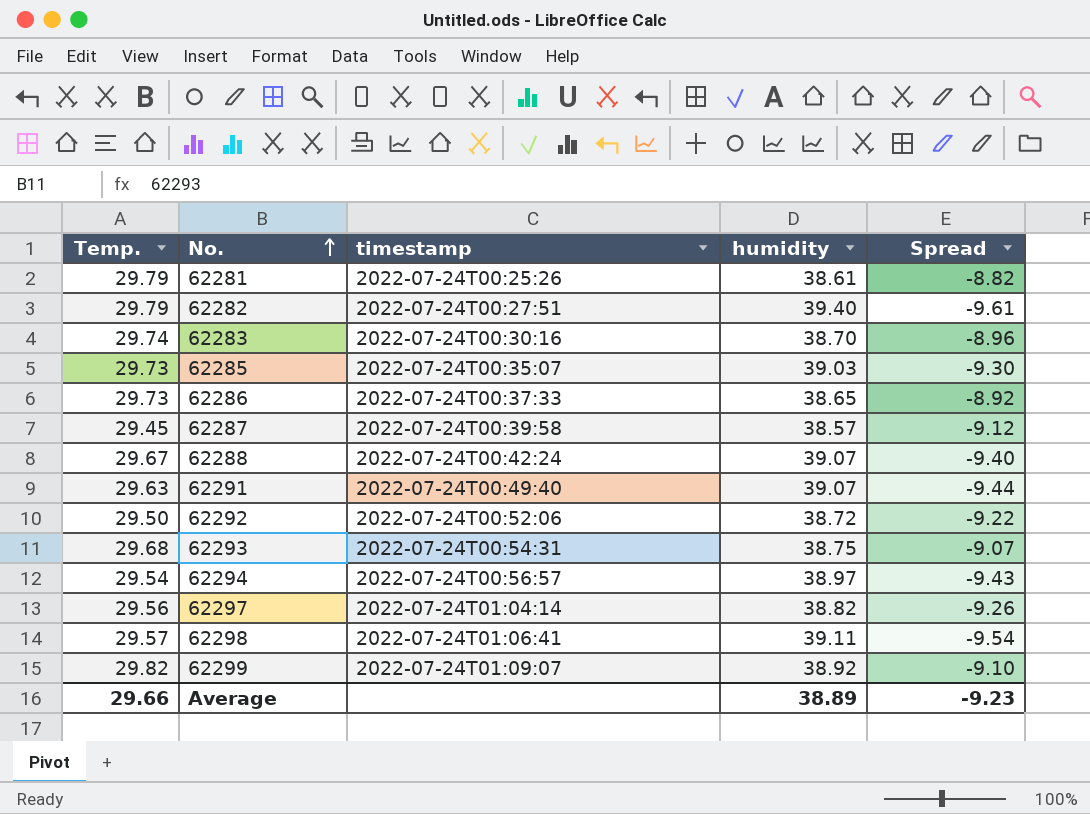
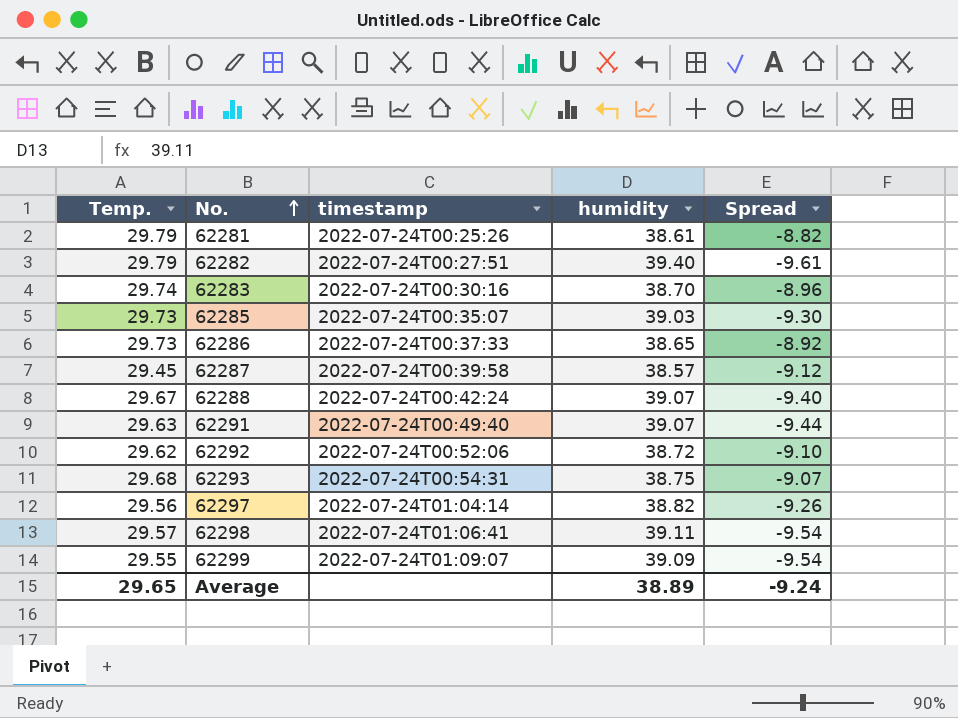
row 62294: 29.54 | 2022-07-24T00:56:57 | 38.97 | -9.43 -> none
62292 | Temp.: 29.50 -> 29.62
62292 | Spread: -9.22 -> -9.10
62299 | Temp.: 29.82 -> 29.55
62299 | humidity: 38.92 -> 39.09
62299 | Spread: -9.10 -> -9.54
Average | Temp.: 29.66 -> 29.65
Average | Spread: -9.23 -> -9.24

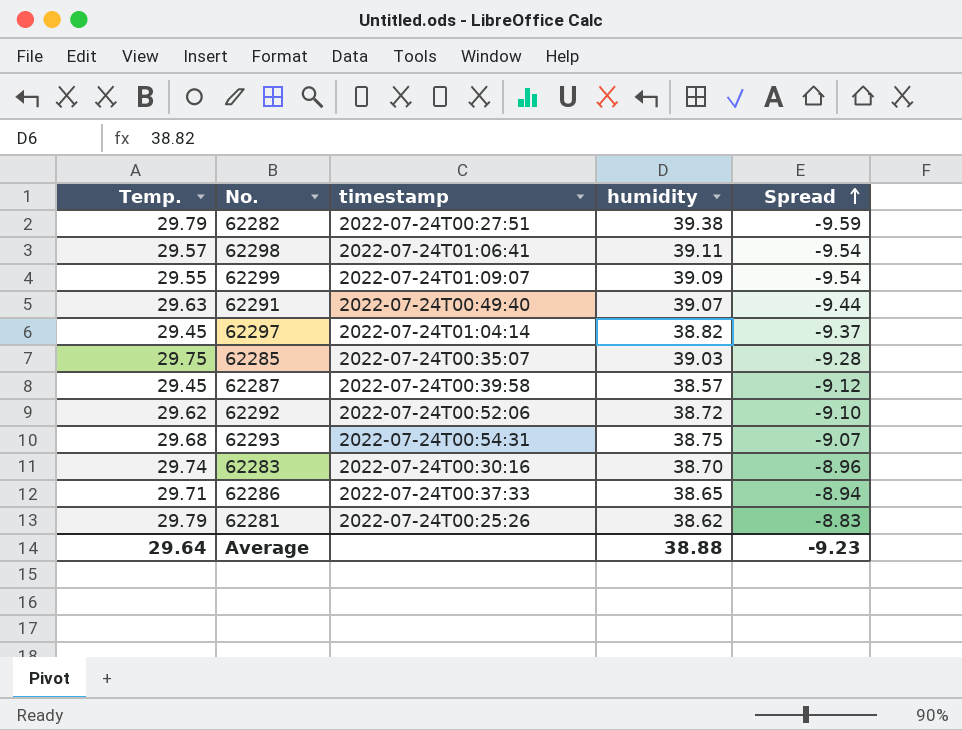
row order: No. ascending -> Spread ascending
row 62288: 29.67 | 2022-07-24T00:42:24 | 39.07 | -9.40 -> none
62282 | humidity: 39.40 -> 39.38
62282 | Spread: -9.61 -> -9.59
62297 | Temp.: 29.56 -> 29.45
62297 | Spread: -9.26 -> -9.37
62285 | Temp.: 29.73 -> 29.75
62285 | Spread: -9.30 -> -9.28
62286 | Temp.: 29.73 -> 29.71
62286 | Spread: -8.92 -> -8.94
62281 | humidity: 38.61 -> 38.62
62281 | Spread: -8.82 -> -8.83
Average | Temp.: 29.65 -> 29.64
Average | humidity: 38.89 -> 38.88
Average | Spread: -9.24 -> -9.23

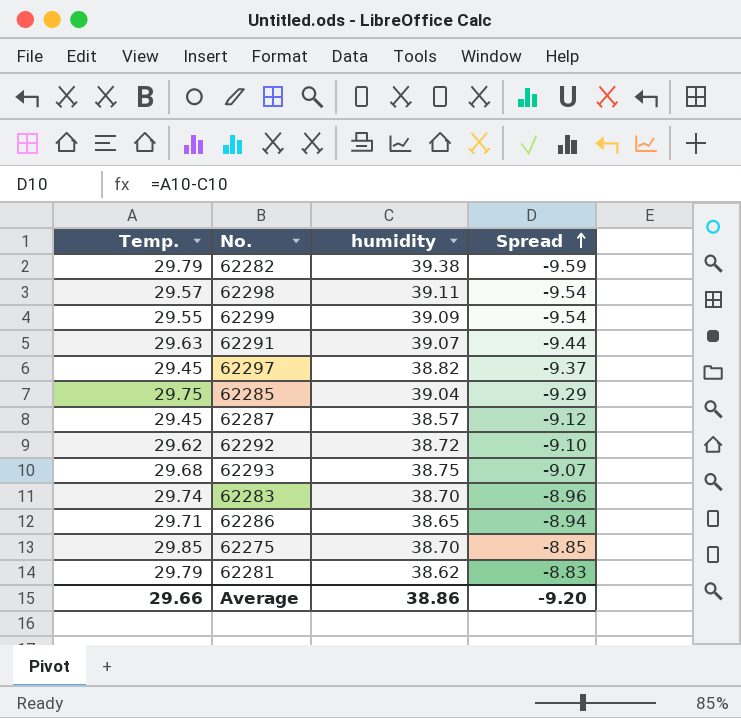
column timestamp | position: 3 -> none
62285 | humidity: 39.03 -> 39.04
62285 | Spread: -9.28 -> -9.29
row 62275: none -> 29.85 | 38.70 | -8.85
Average | Temp.: 29.64 -> 29.66
Average | humidity: 38.88 -> 38.86
Average | Spread: -9.23 -> -9.20

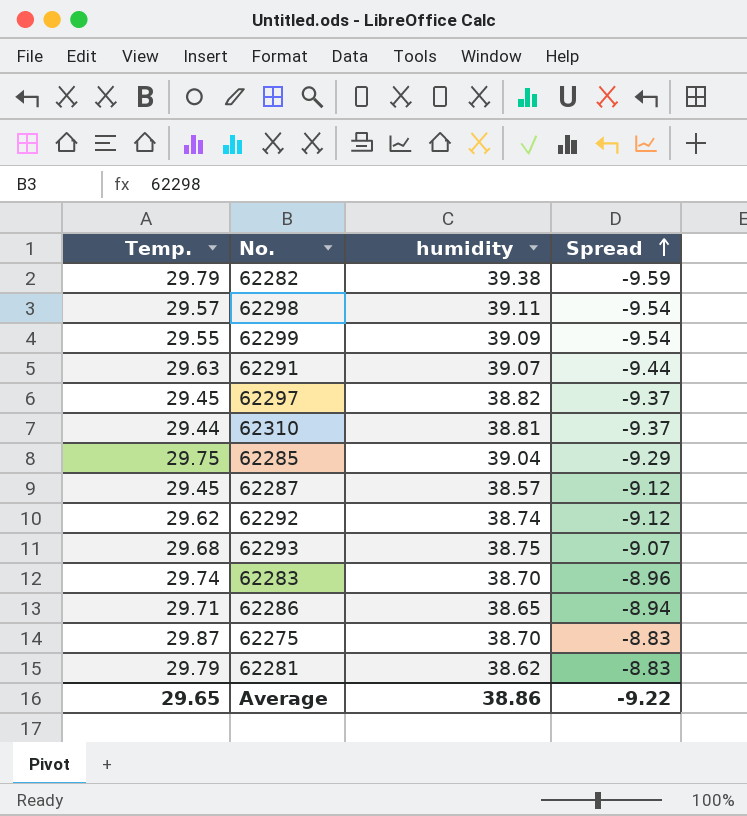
row 62310: none -> 29.44 | 38.81 | -9.37
62292 | humidity: 38.72 -> 38.74
62292 | Spread: -9.10 -> -9.12
62275 | Temp.: 29.85 -> 29.87
62275 | Spread: -8.85 -> -8.83
Average | Temp.: 29.66 -> 29.65
Average | Spread: -9.20 -> -9.22

